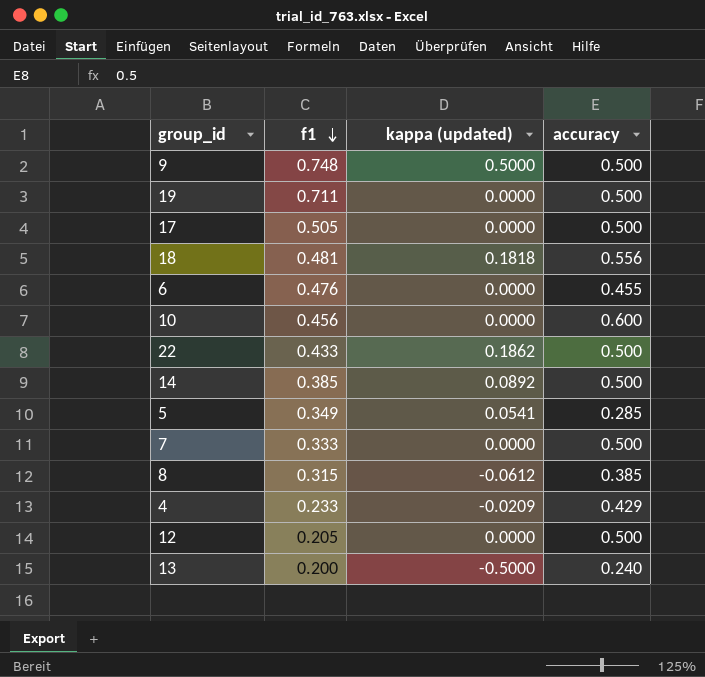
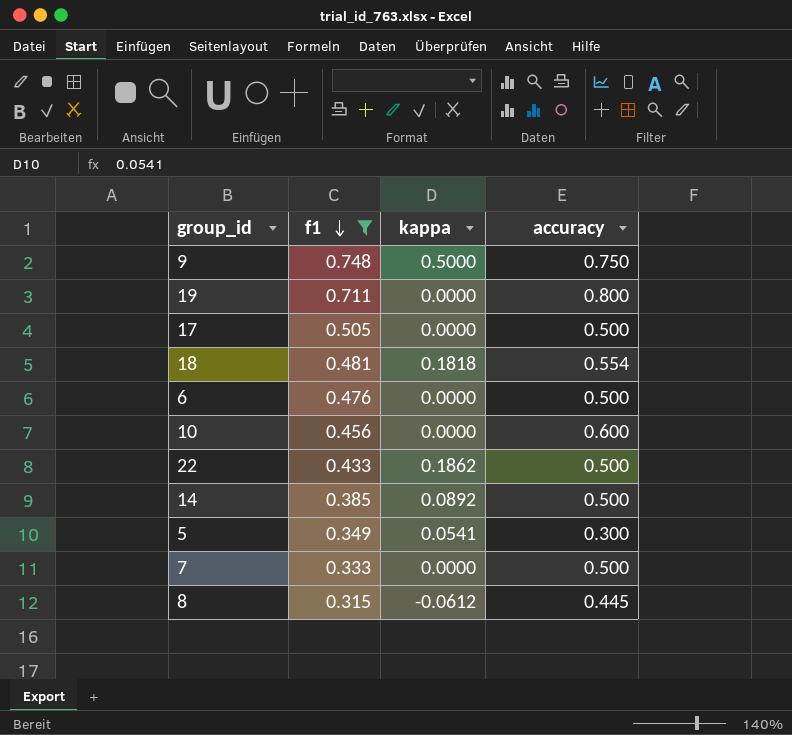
filter: none -> f1 >= 0.315
column name: kappa (updated) -> kappa
9 | accuracy: 0.500 -> 0.750
19 | accuracy: 0.500 -> 0.800
18 | accuracy: 0.556 -> 0.554
6 | accuracy: 0.455 -> 0.500
5 | accuracy: 0.285 -> 0.300
8 | accuracy: 0.385 -> 0.445

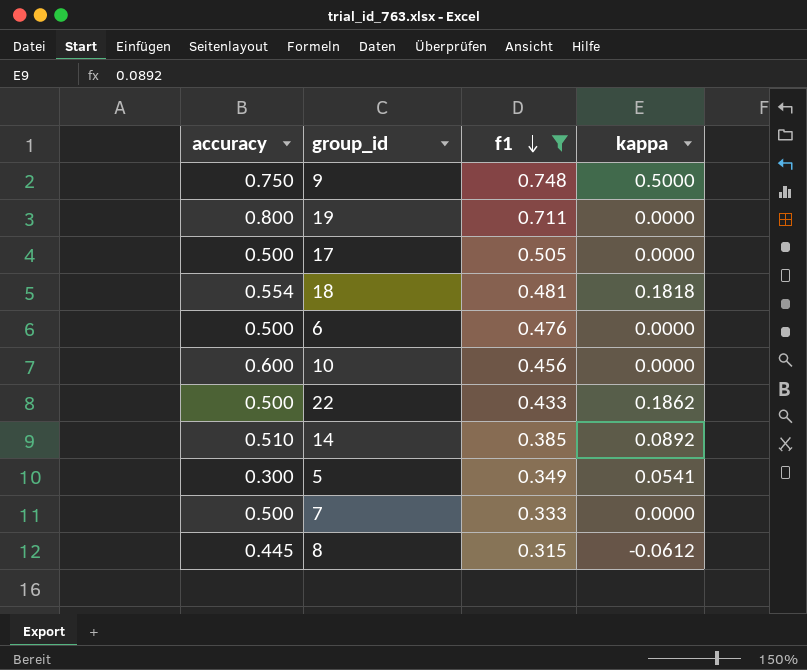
column accuracy | position: 4 -> 1
14 | accuracy: 0.500 -> 0.510

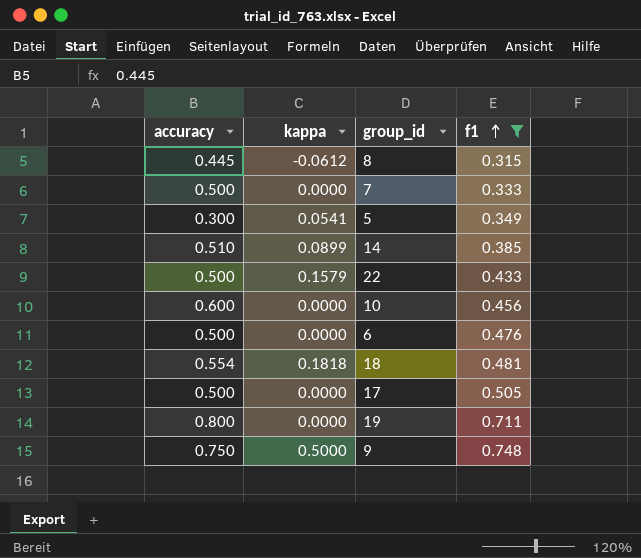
row order: f1 descending -> f1 ascending
column kappa | position: 4 -> 2
14 | kappa: 0.0892 -> 0.0899
22 | kappa: 0.1862 -> 0.1579

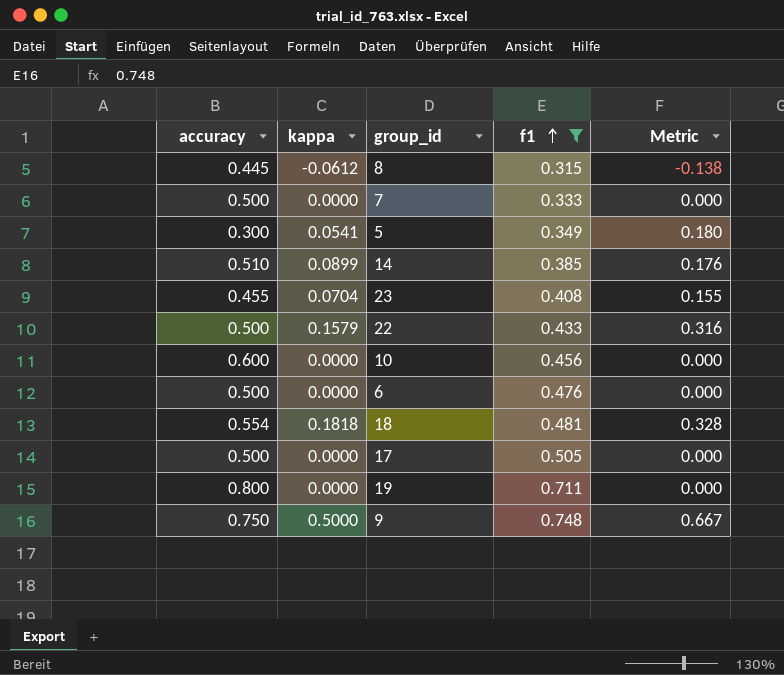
column Metric | formula: none -> [kappa] / [accuracy]
row 23: none -> 0.455 | 0.0704 | 0.408 | 0.155

